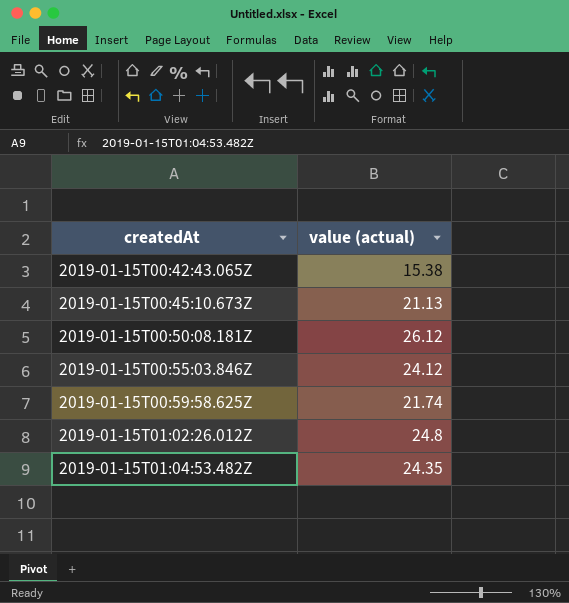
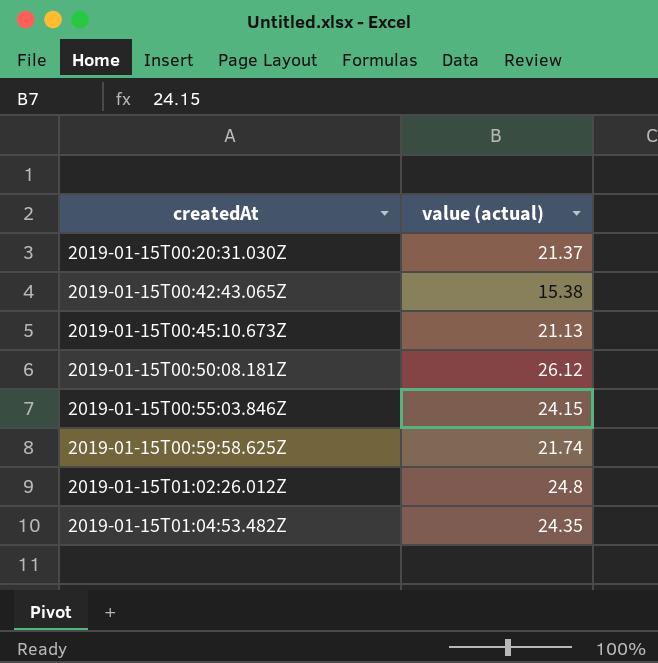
row 2019-01-15T00:20:31.030Z: none -> 21.37
2019-01-15T00:55:03.846Z | value (actual): 24.12 -> 24.15

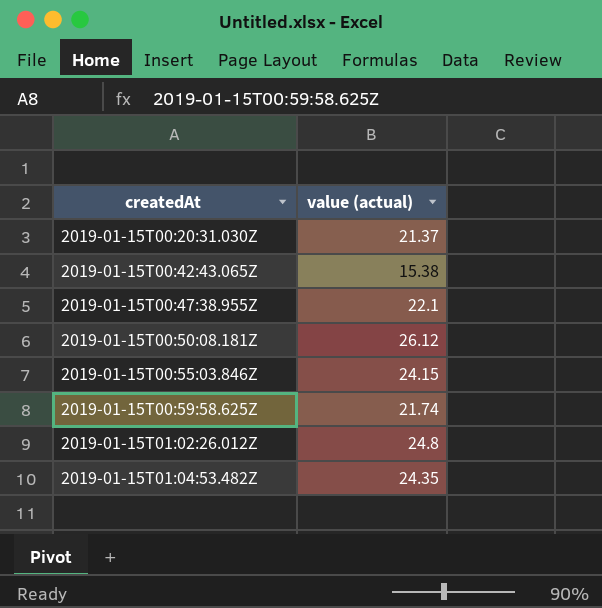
row 2019-01-15T00:45:10.673Z: 21.13 -> none
row 2019-01-15T00:47:38.955Z: none -> 22.1

